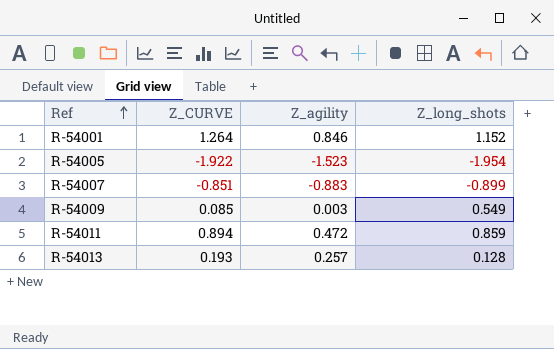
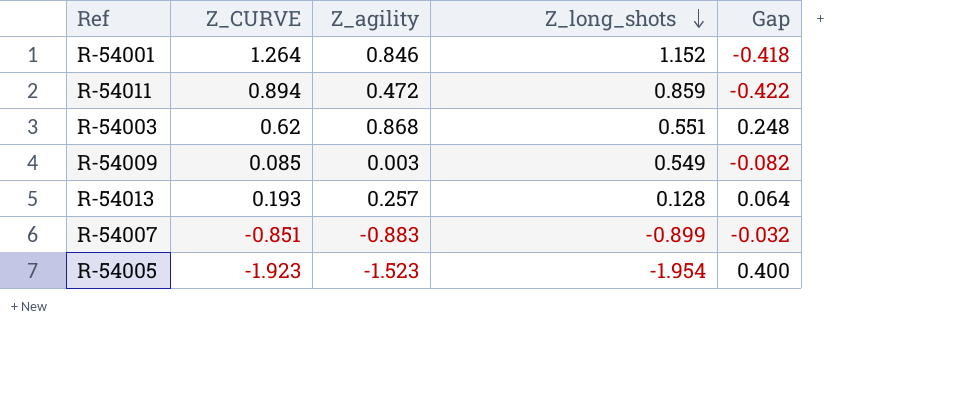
row order: Ref ascending -> Z_long_shots descending
column Gap | formula: none -> [Z_agility] - [Z_CURVE]
row R-54003: none -> 0.62 | 0.868 | 0.551 | 0.248
R-54005 | Z_CURVE: -1.922 -> -1.923

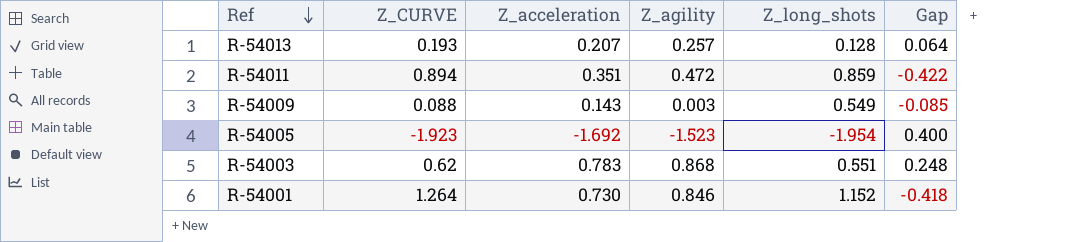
row order: Z_long_shots descending -> Ref descending
column Z_acceleration | position: none -> 3
row R-54007: -0.851 | -0.883 | -0.899 | -0.032 -> none
R-54009 | Z_CURVE: 0.085 -> 0.088
R-54009 | Gap: -0.082 -> -0.085

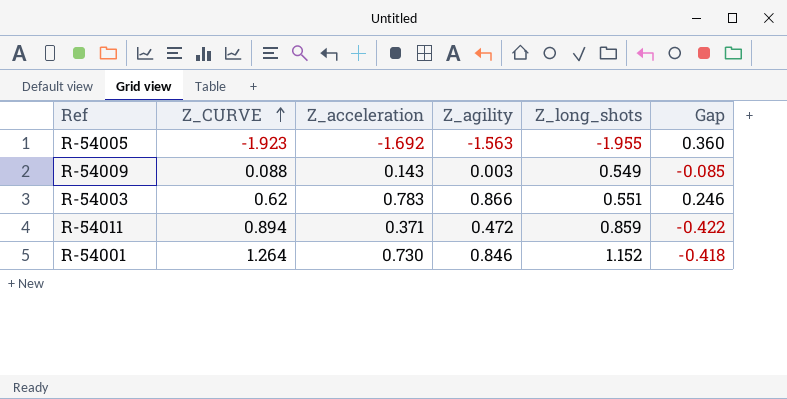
row order: Ref descending -> Z_CURVE ascending
row R-54013: 0.193 | 0.207 | 0.257 | 0.128 | 0.064 -> none
R-54005 | Z_agility: -1.523 -> -1.563
R-54005 | Z_long_shots: -1.954 -> -1.955
R-54005 | Gap: 0.400 -> 0.360
R-54003 | Z_agility: 0.868 -> 0.866
R-54003 | Gap: 0.248 -> 0.246
R-54011 | Z_acceleration: 0.351 -> 0.371

